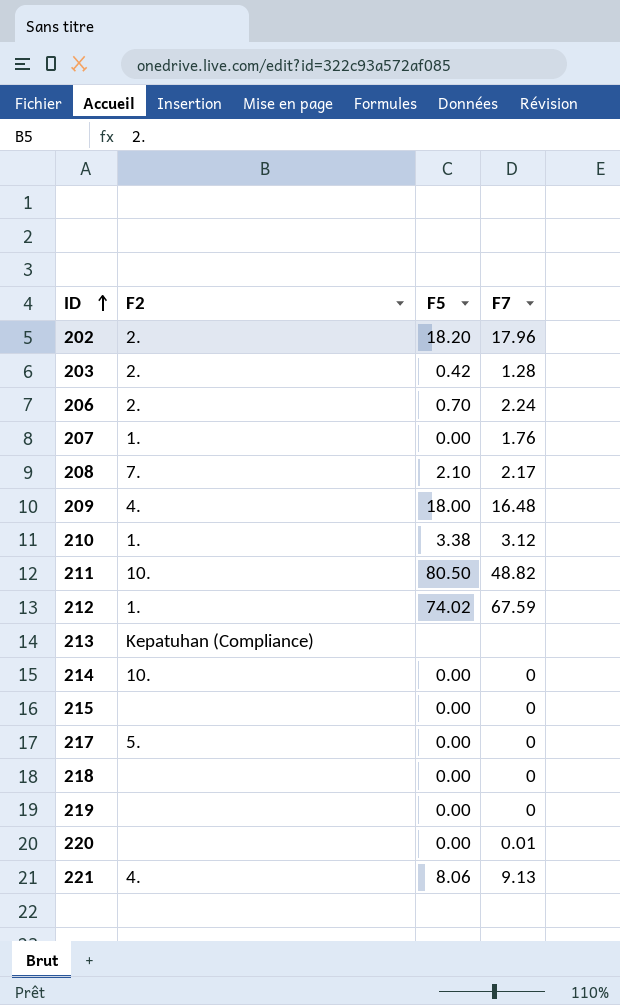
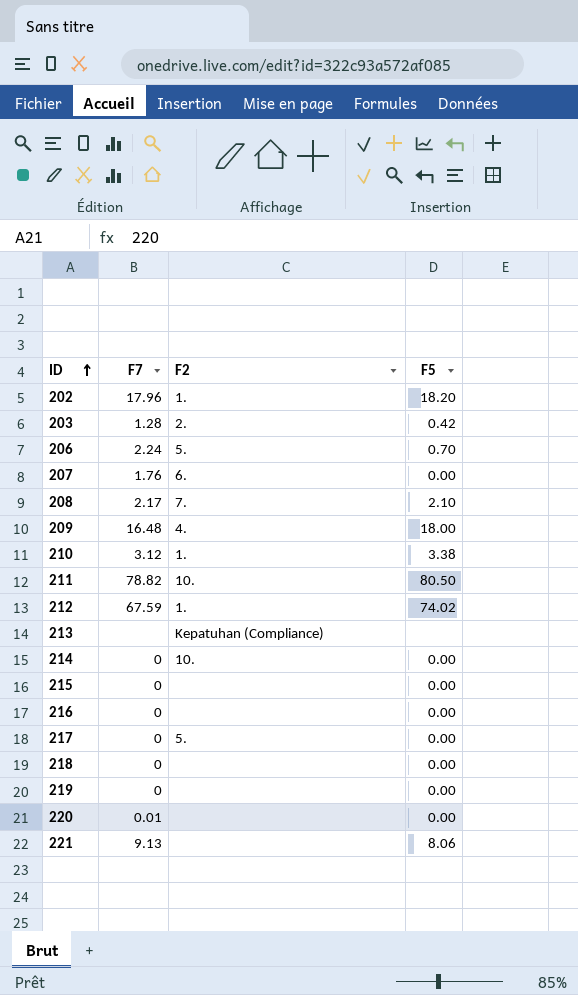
column F7 | position: 4 -> 2
202 | F2: 2. -> 1.
206 | F2: 2. -> 5.
207 | F2: 1. -> 6.
211 | F7: 48.82 -> 78.82
row 216: none -> 0 | none | 0.00
221 | F2: 4. -> none

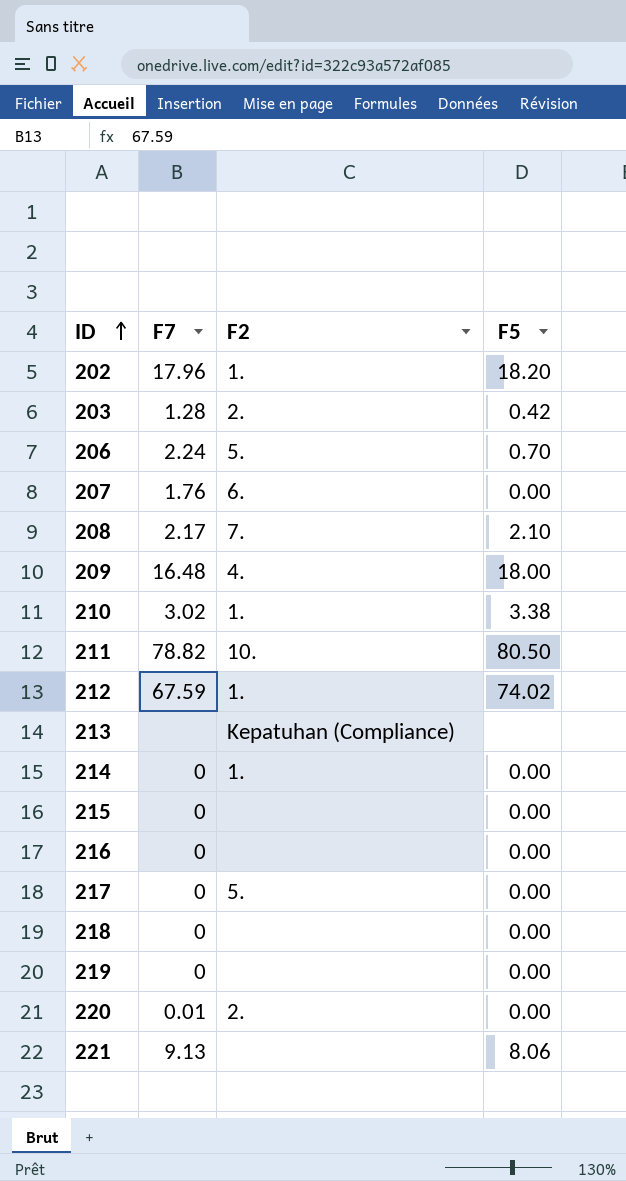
210 | F7: 3.12 -> 3.02
214 | F2: 10. -> 1.
220 | F2: none -> 2.

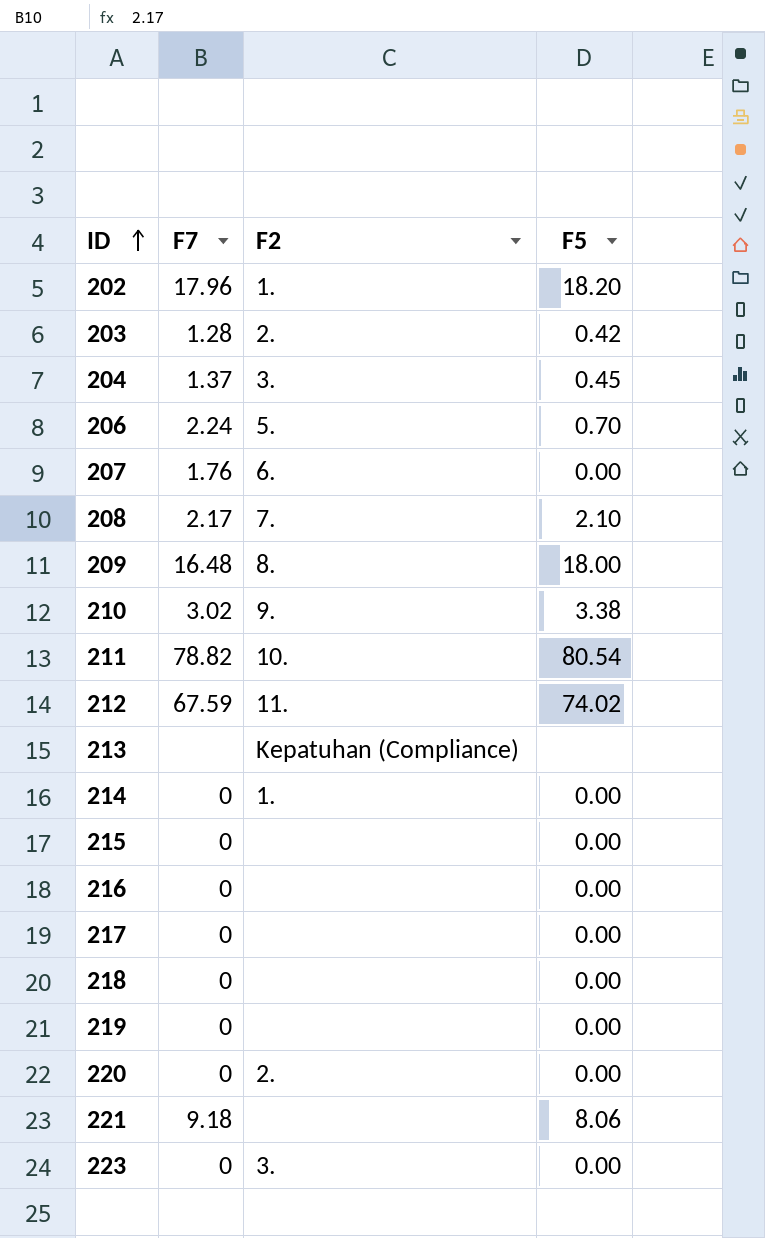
row 204: none -> 1.37 | 3. | 0.45
209 | F2: 4. -> 8.
210 | F2: 1. -> 9.
211 | F5: 80.50 -> 80.54
212 | F2: 1. -> 11.
217 | F2: 5. -> none
220 | F7: 0.01 -> 0
221 | F7: 9.13 -> 9.18
row 223: none -> 0 | 3. | 0.00

